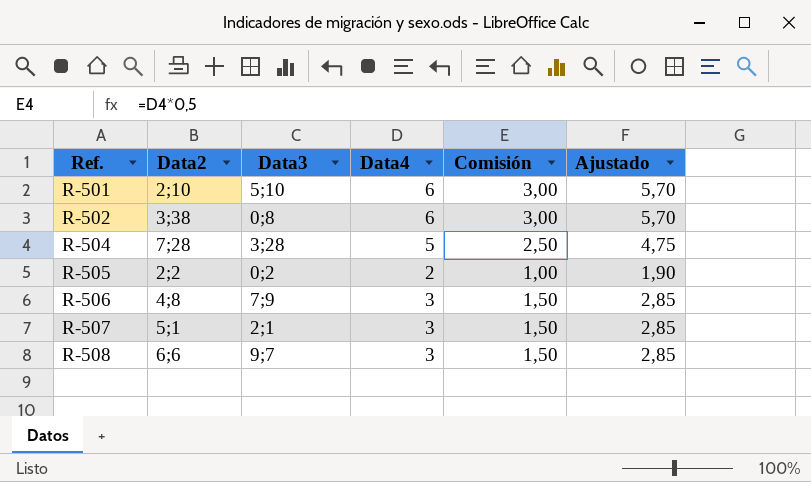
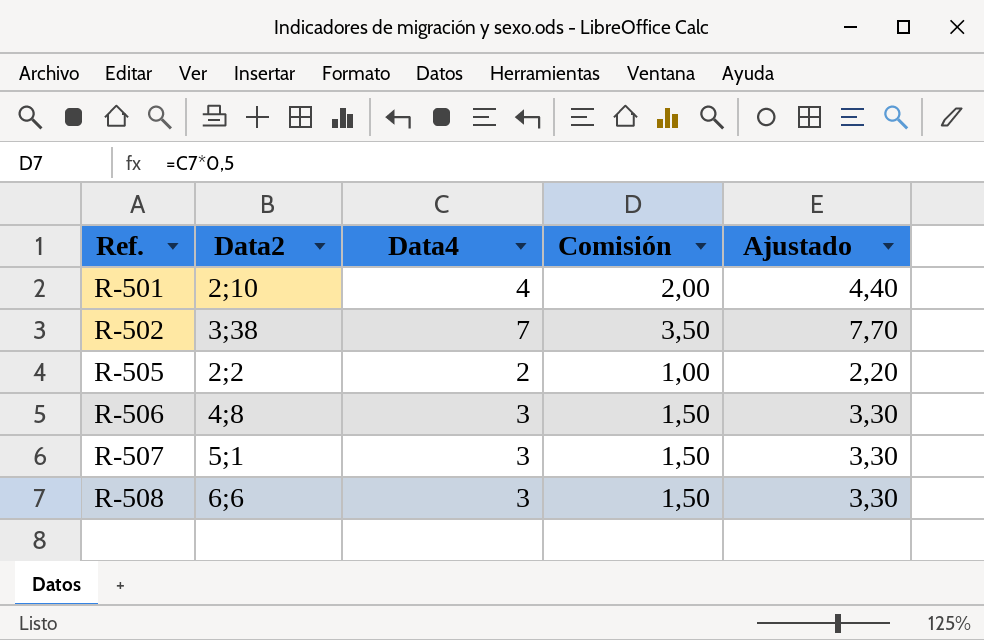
column Data3 | position: 3 -> none
column Ajustado | formula: [Data4] * 0,95 -> [Data4] * 1,1
row R-504: 7;28 | 3;28 | 5 | 2,50 | 4,75 -> none
R-501 | Data4: 6 -> 4
R-501 | Comisión: 3,00 -> 2,00
R-502 | Data4: 6 -> 7
R-502 | Comisión: 3,00 -> 3,50

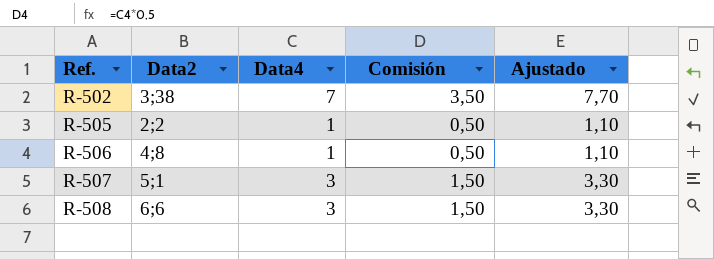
row R-501: 2;10 | 4 | 2,00 | 4,40 -> none
R-505 | Data4: 2 -> 1
R-505 | Comisión: 1,00 -> 0,50
R-505 | Ajustado: 2,20 -> 1,10
R-506 | Data4: 3 -> 1
R-506 | Comisión: 1,50 -> 0,50
R-506 | Ajustado: 3,30 -> 1,10

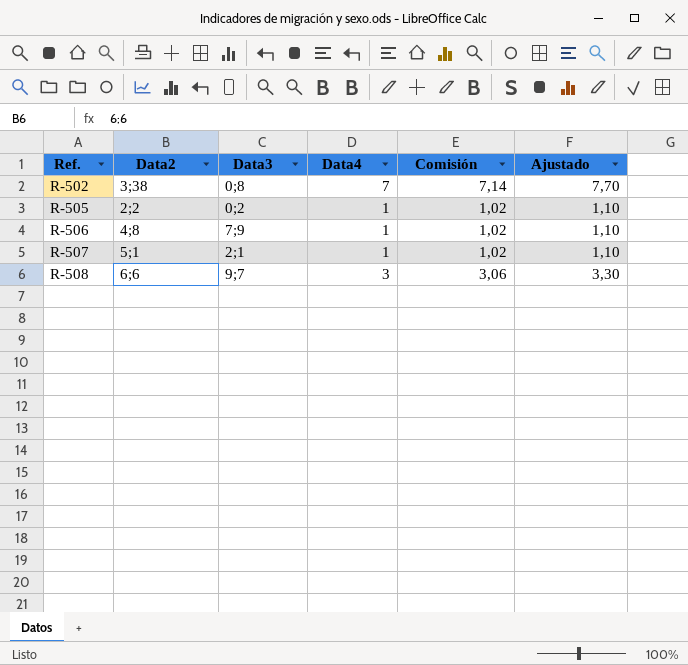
column Data3 | position: none -> 3
column Comisión | formula: [Data4] * 0,5 -> [Data4] * 1,02
R-507 | Data4: 3 -> 1
R-507 | Ajustado: 3,30 -> 1,10

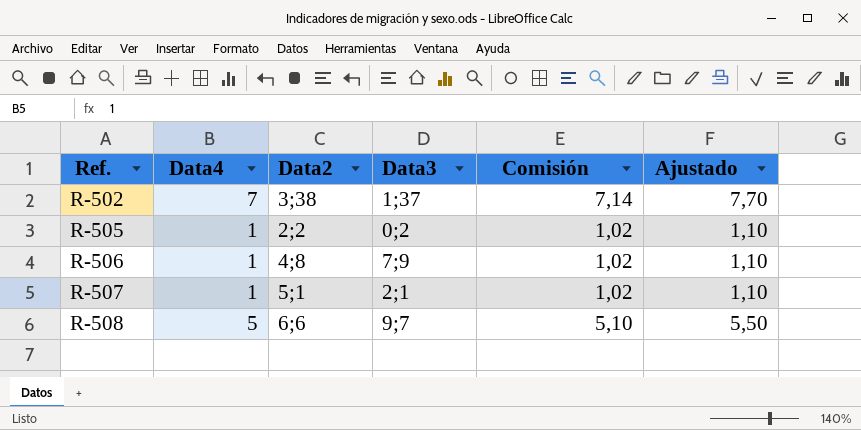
column Data4 | position: 4 -> 2
R-502 | Data3: 0;8 -> 1;37
R-508 | Data4: 3 -> 5
R-508 | Comisión: 3,06 -> 5,10
R-508 | Ajustado: 3,30 -> 5,50

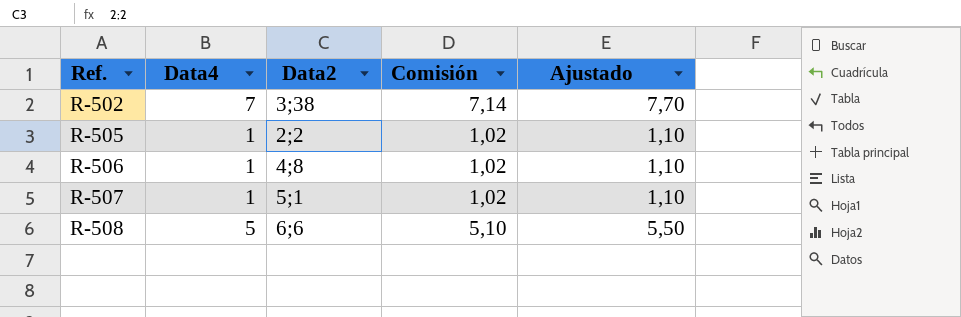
column Data3 | position: 4 -> none

